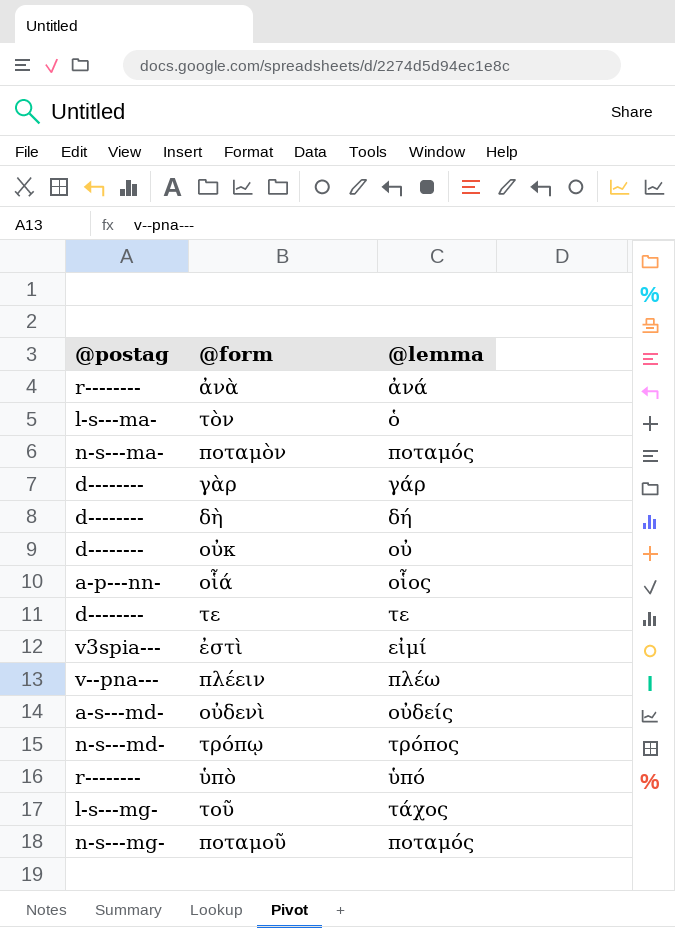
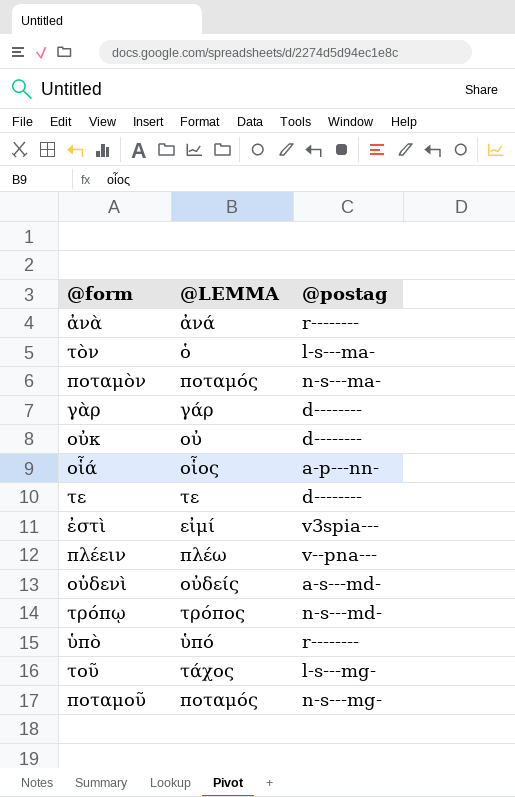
column name: @lemma -> @LEMMA
column @postag | position: 1 -> 3
row δὴ: d-------- | δή -> none

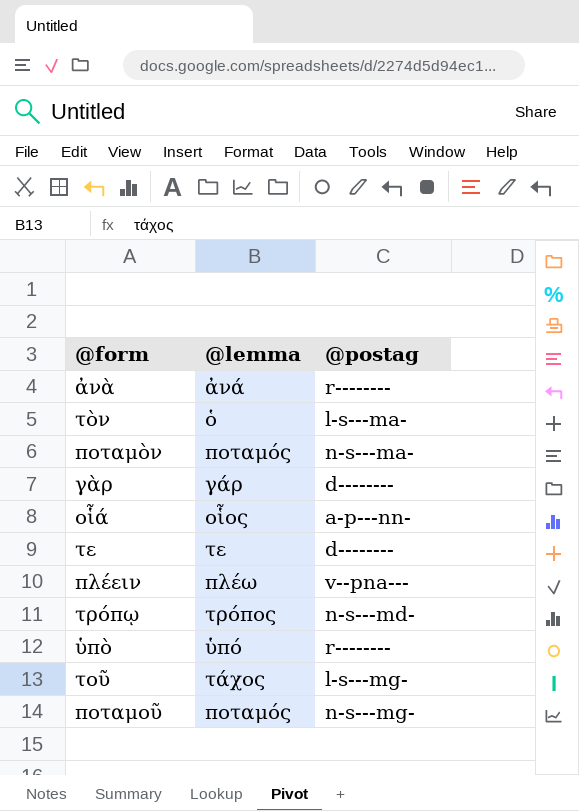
column name: @LEMMA -> @lemma
row οὐκ: οὐ | d-------- -> none
row ἐστὶ: εἰμί | v3spia--- -> none
row οὐδενὶ: οὐδείς | a-s---md- -> none

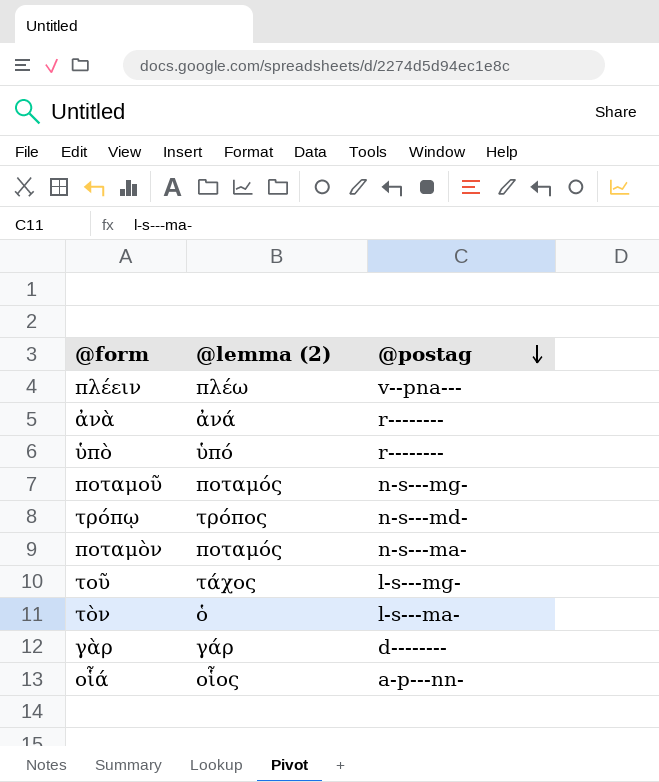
row order: none -> @postag descending
column name: @lemma -> @lemma (2)
row τε: τε | d-------- -> none

